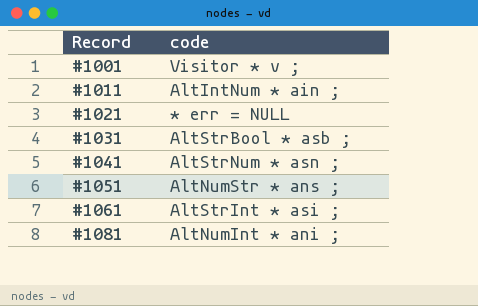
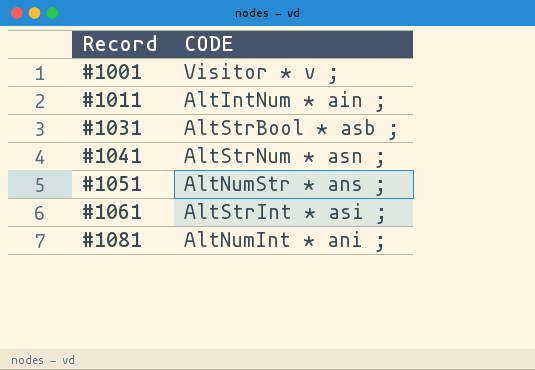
column name: code -> CODE
row #1021: * err = NULL -> none

